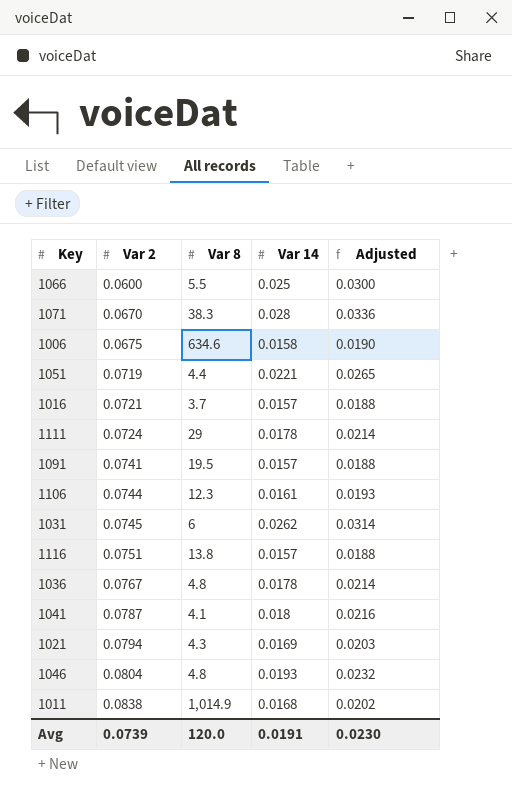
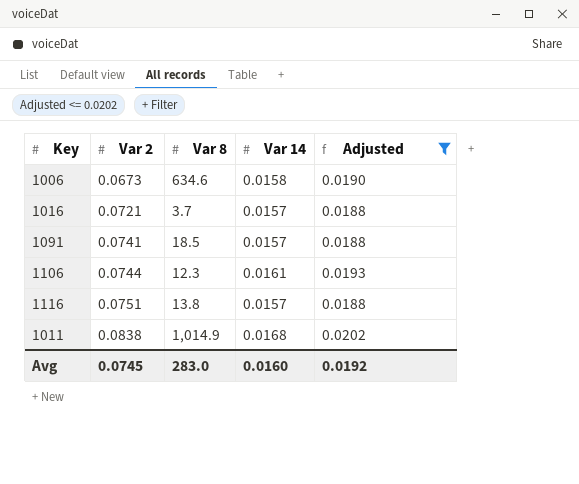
filter: none -> Adjusted <= 0.0202
1006 | Var 2: 0.0675 -> 0.0673
1091 | Var 8: 19.5 -> 18.5
Avg | Var 2: 0.0739 -> 0.0745
Avg | Var 8: 120.0 -> 283.0
Avg | Var 14: 0.0191 -> 0.0160
Avg | Adjusted: 0.0230 -> 0.0192

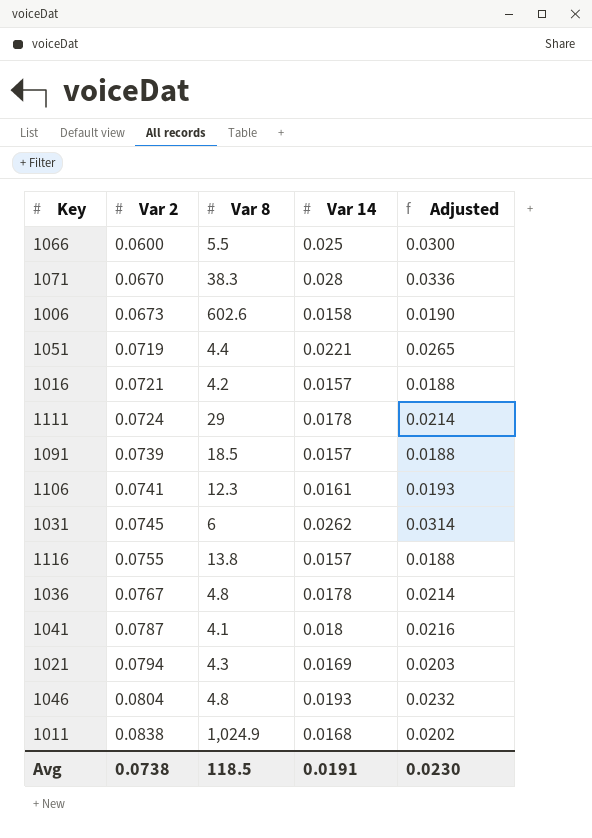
filter: Adjusted <= 0.0202 -> none
1006 | Var 8: 634.6 -> 602.6
1016 | Var 8: 3.7 -> 4.2
1091 | Var 2: 0.0741 -> 0.0739
1106 | Var 2: 0.0744 -> 0.0741
1116 | Var 2: 0.0751 -> 0.0755
1011 | Var 8: 1,014.9 -> 1,024.9
Avg | Var 2: 0.0745 -> 0.0738
Avg | Var 8: 283.0 -> 118.5
Avg | Var 14: 0.0160 -> 0.0191
Avg | Adjusted: 0.0192 -> 0.0230

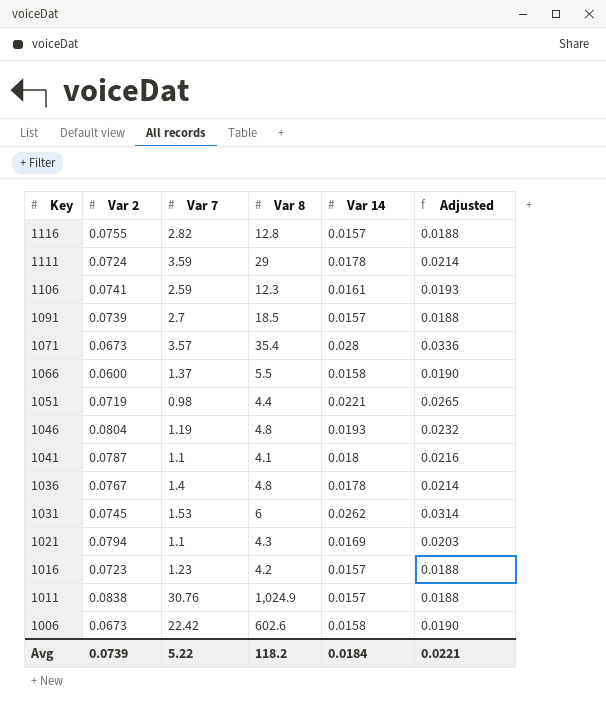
row order: Var 2 ascending -> Key descending
column Var 7 | position: none -> 3
1116 | Var 8: 13.8 -> 12.8
1071 | Var 2: 0.0670 -> 0.0673
1071 | Var 8: 38.3 -> 35.4
1066 | Var 14: 0.025 -> 0.0158
1066 | Adjusted: 0.0300 -> 0.0190
1016 | Var 2: 0.0721 -> 0.0723
1011 | Var 14: 0.0168 -> 0.0157
1011 | Adjusted: 0.0202 -> 0.0188
Avg | Var 2: 0.0738 -> 0.0739
Avg | Var 8: 118.5 -> 118.2
Avg | Var 14: 0.0191 -> 0.0184
Avg | Adjusted: 0.0230 -> 0.0221

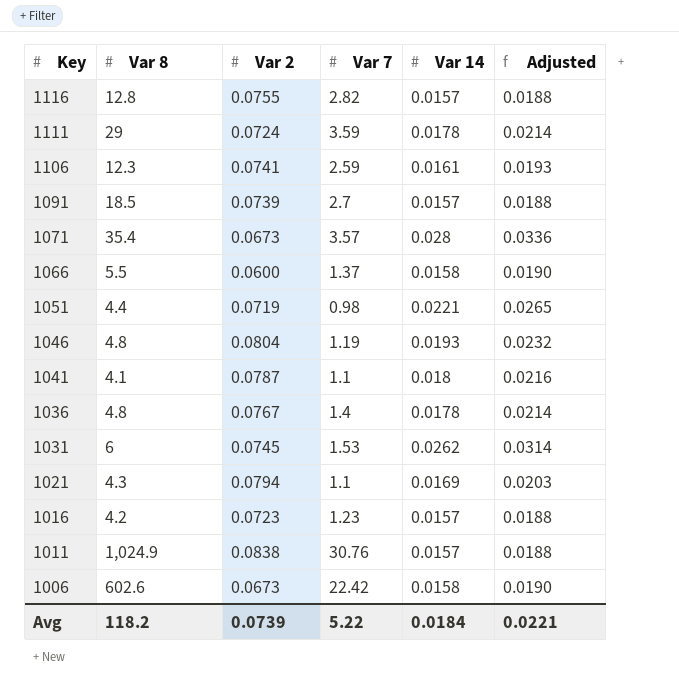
column Var 8 | position: 4 -> 2

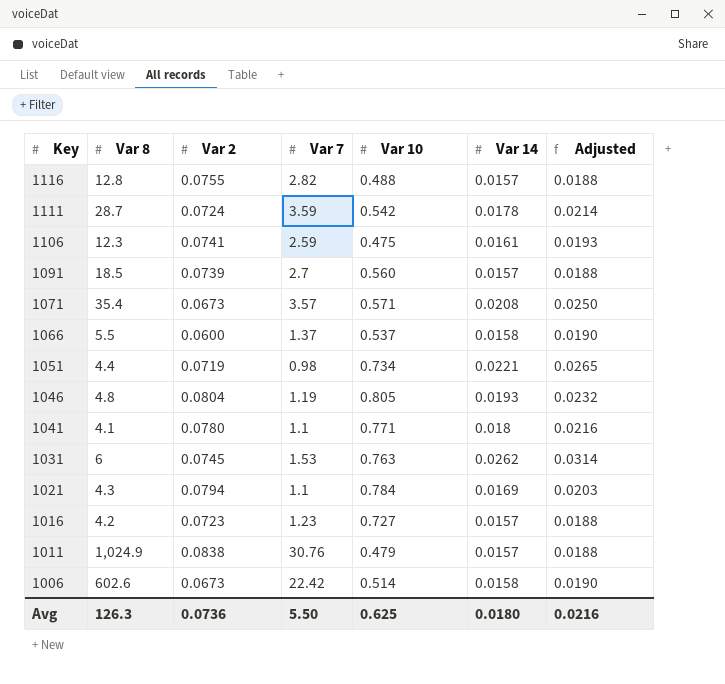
column Var 10 | position: none -> 5
row 1036: 4.8 | 0.0767 | 1.4 | 0.0178 | 0.0214 -> none
1111 | Var 8: 29 -> 28.7
1071 | Var 14: 0.028 -> 0.0208
1071 | Adjusted: 0.0336 -> 0.0250
1041 | Var 2: 0.0787 -> 0.0780
Avg | Var 8: 118.2 -> 126.3
Avg | Var 2: 0.0739 -> 0.0736
Avg | Var 7: 5.22 -> 5.50
Avg | Var 14: 0.0184 -> 0.0180
Avg | Adjusted: 0.0221 -> 0.0216

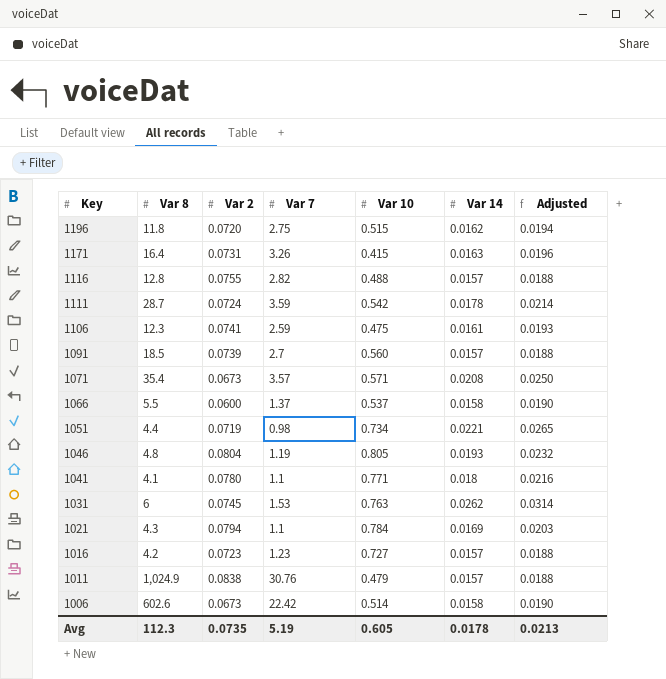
row 1196: none -> 11.8 | 0.0720 | 2.75 | 0.515 | 0.0162 | 0.0194
row 1171: none -> 16.4 | 0.0731 | 3.26 | 0.415 | 0.0163 | 0.0196
Avg | Var 8: 126.3 -> 112.3
Avg | Var 2: 0.0736 -> 0.0735
Avg | Var 7: 5.50 -> 5.19
Avg | Var 10: 0.625 -> 0.605
Avg | Var 14: 0.0180 -> 0.0178
Avg | Adjusted: 0.0216 -> 0.0213

